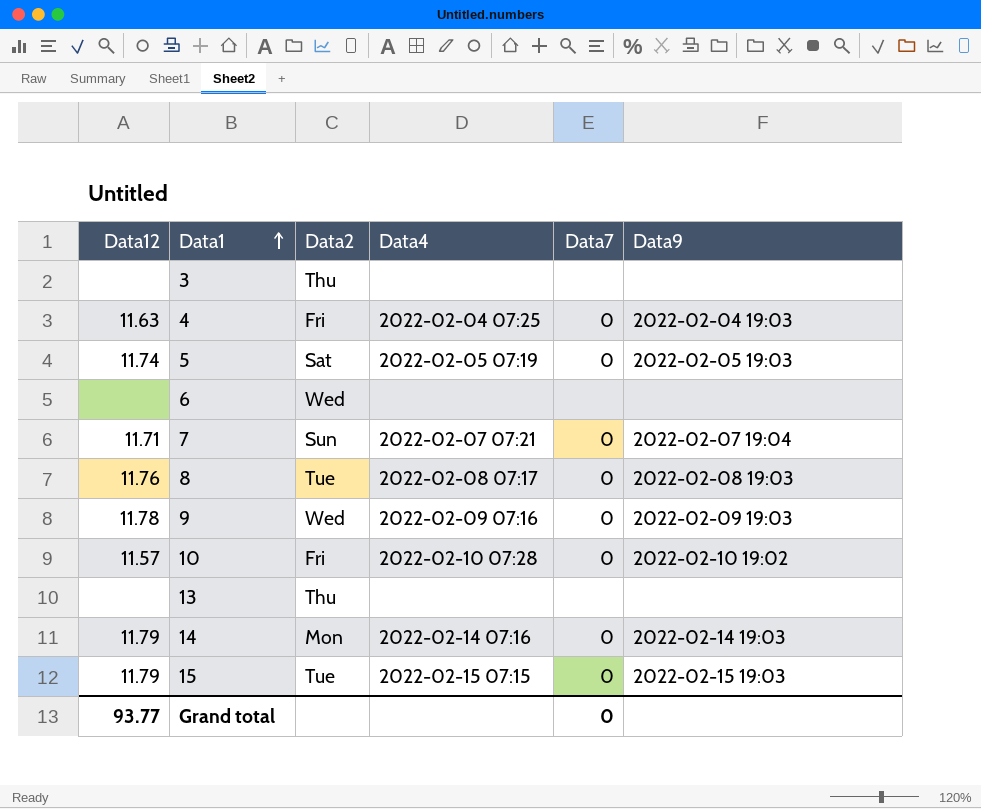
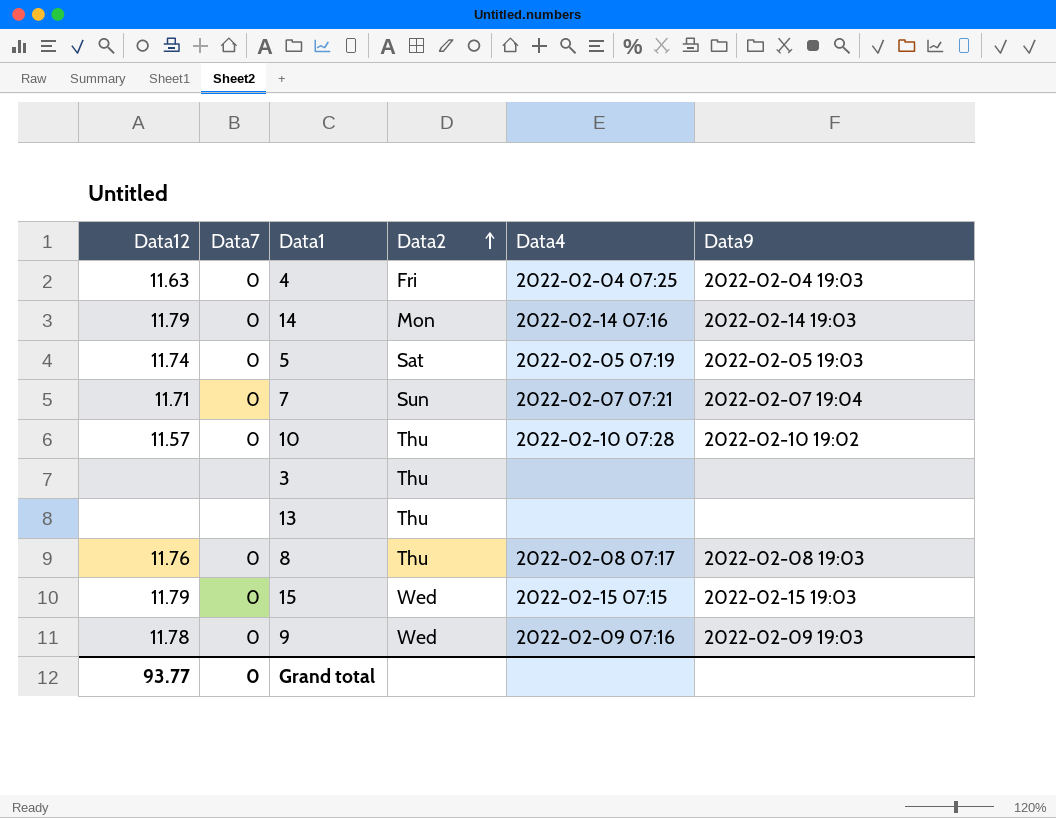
row order: Data1 ascending -> Data2 ascending
column Data7 | position: 5 -> 2
row 6: none | Wed | none | none | none -> none
10 | Data2: Fri -> Thu
8 | Data2: Tue -> Thu
15 | Data2: Tue -> Wed

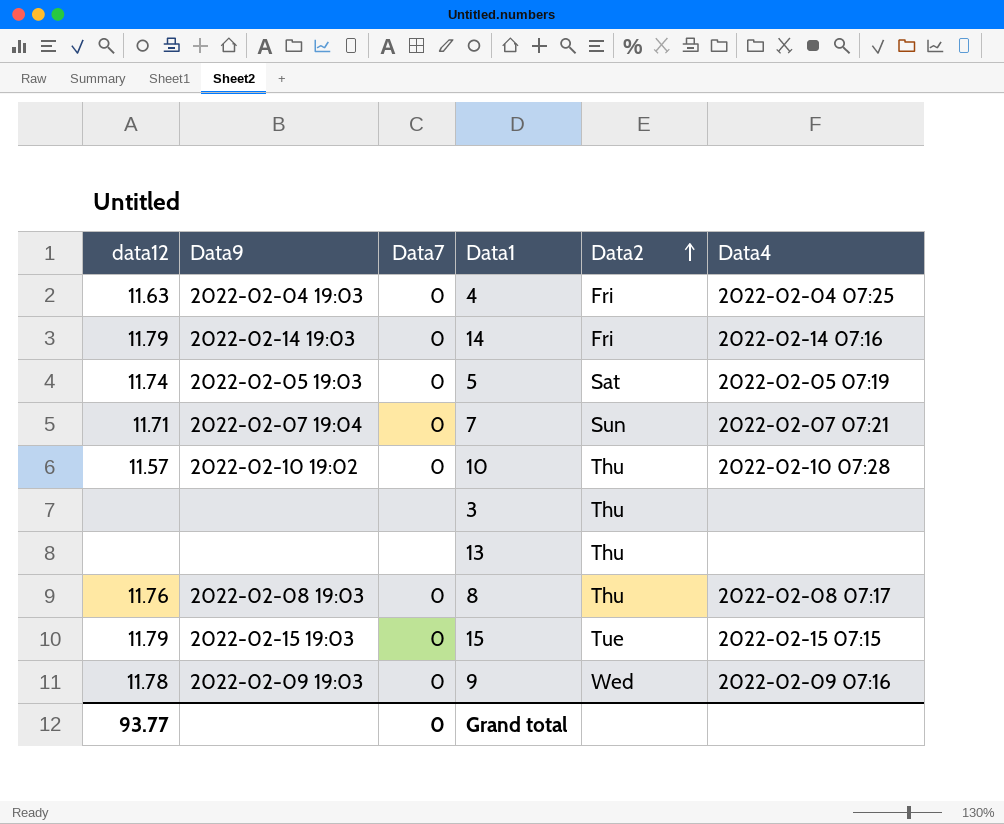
column name: Data12 -> data12
column Data9 | position: 6 -> 2
14 | Data2: Mon -> Fri
15 | Data2: Wed -> Tue

